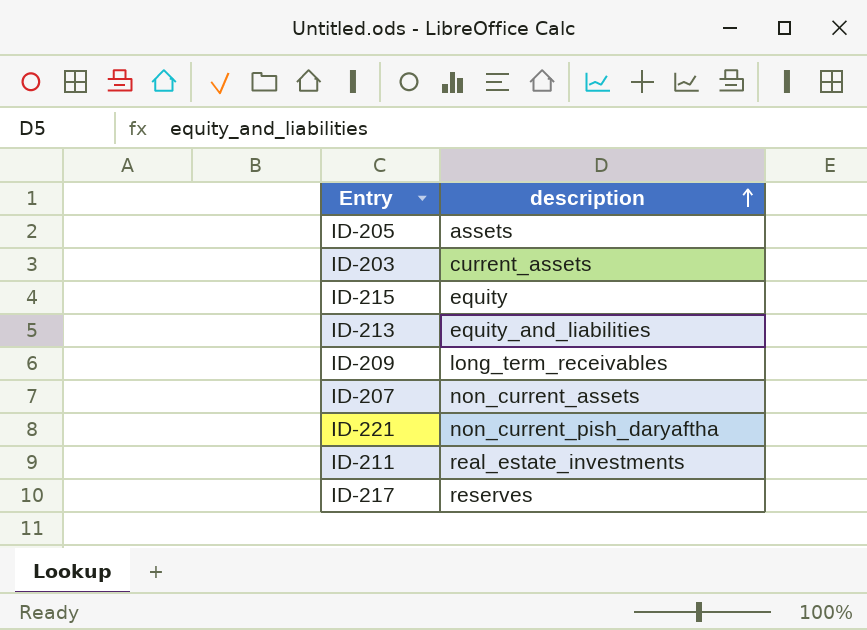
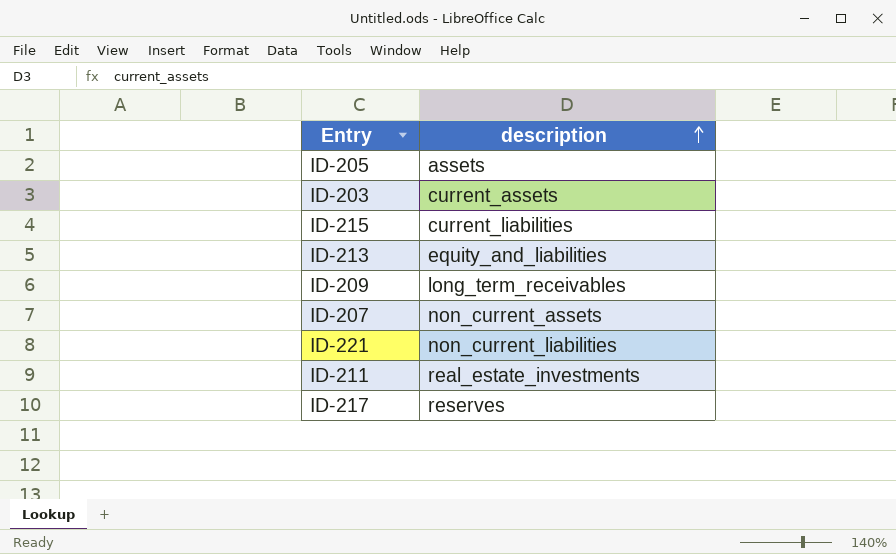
ID-215 | description: equity -> current_liabilities
ID-221 | description: non_current_pish_daryaftha -> non_current_liabilities

